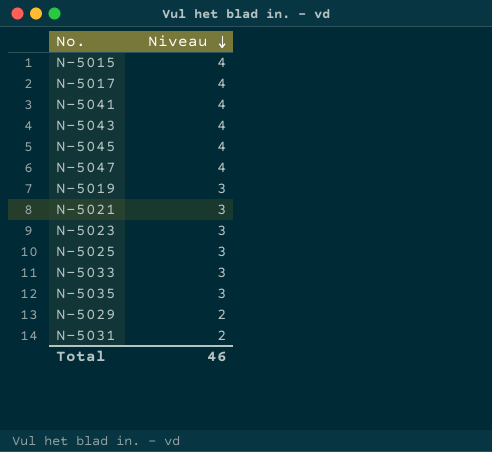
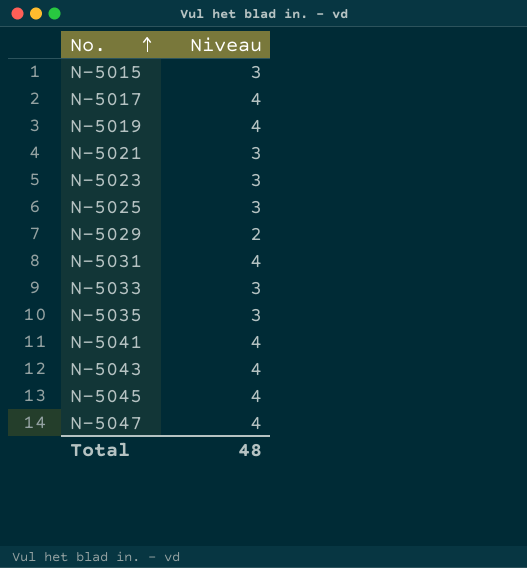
row order: Niveau descending -> No. ascending
N-5015 | Niveau: 4 -> 3
N-5019 | Niveau: 3 -> 4
N-5031 | Niveau: 2 -> 4
Total | Niveau: 46 -> 48

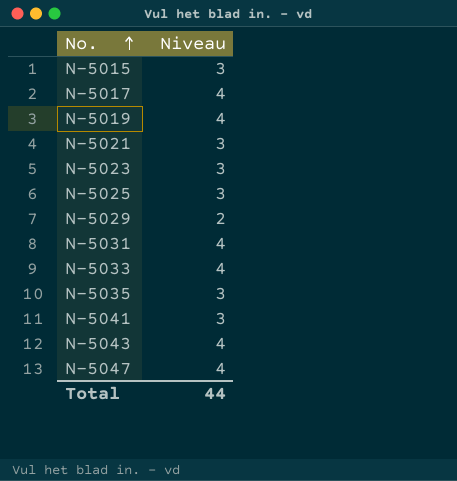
row N-5045: 4 -> none
N-5033 | Niveau: 3 -> 4
N-5041 | Niveau: 4 -> 3
Total | Niveau: 48 -> 44

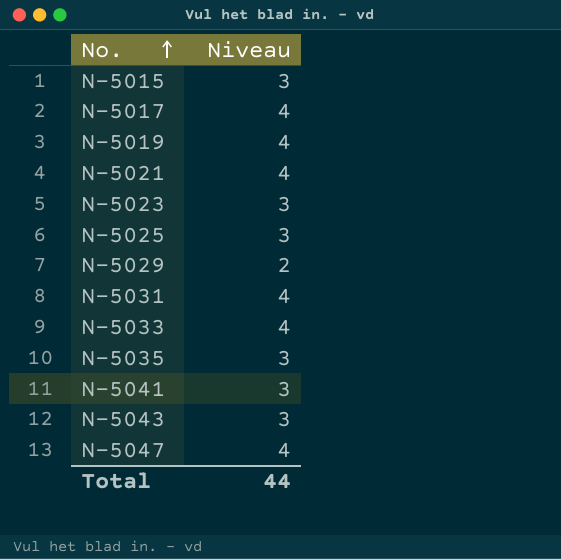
N-5021 | Niveau: 3 -> 4
N-5043 | Niveau: 4 -> 3

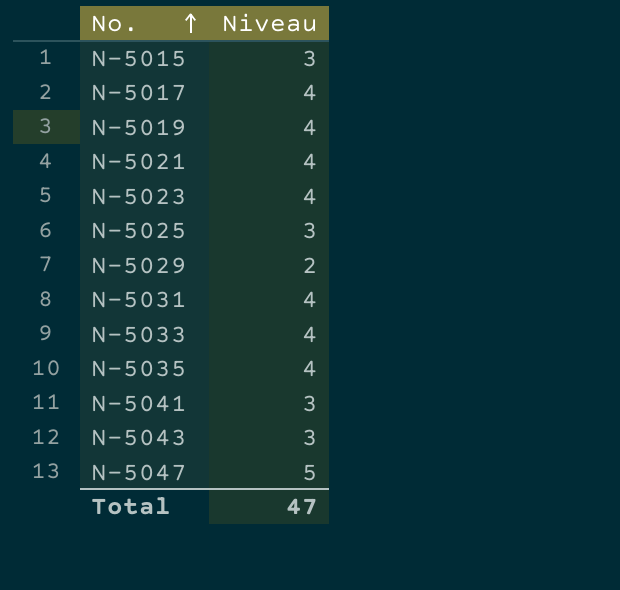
N-5023 | Niveau: 3 -> 4
N-5035 | Niveau: 3 -> 4
N-5047 | Niveau: 4 -> 5
Total | Niveau: 44 -> 47

